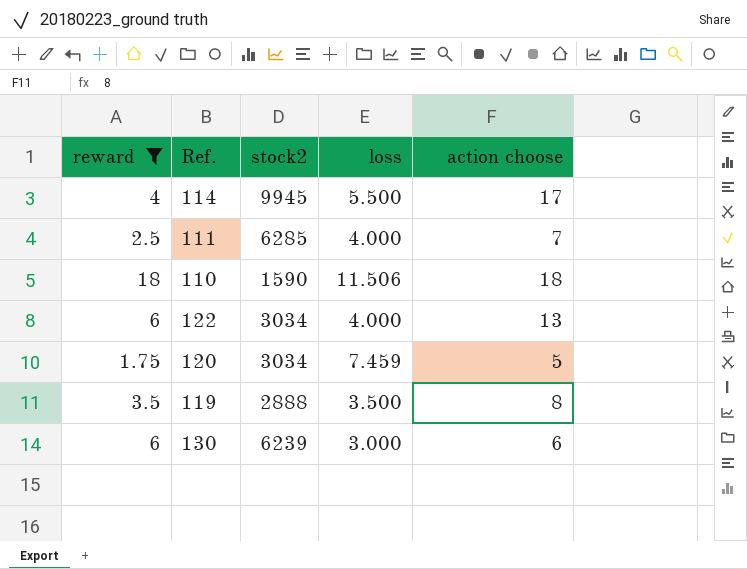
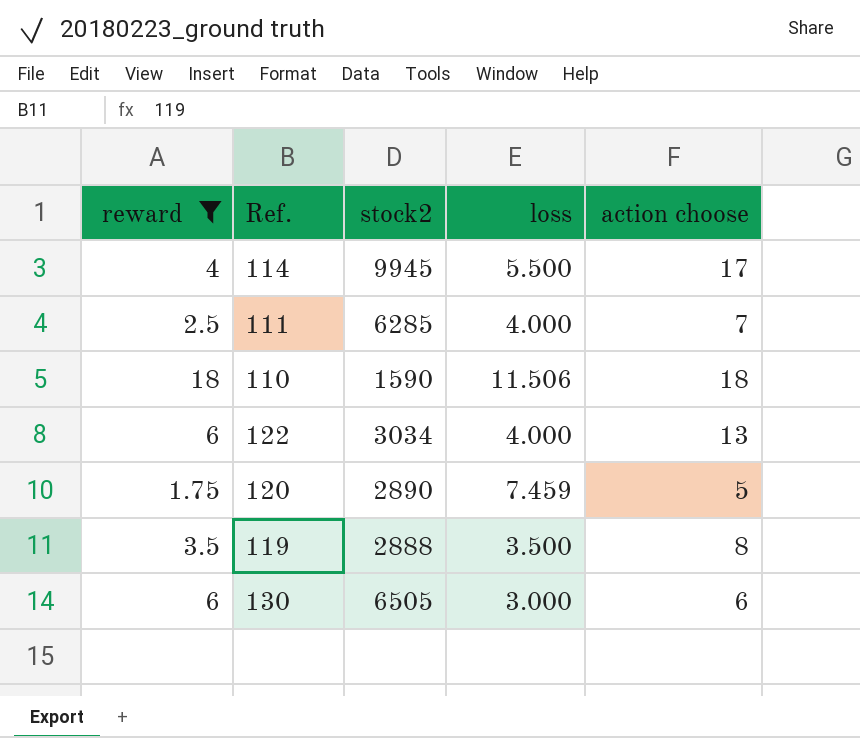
120 | stock2: 3034 -> 2890
130 | stock2: 6239 -> 6505

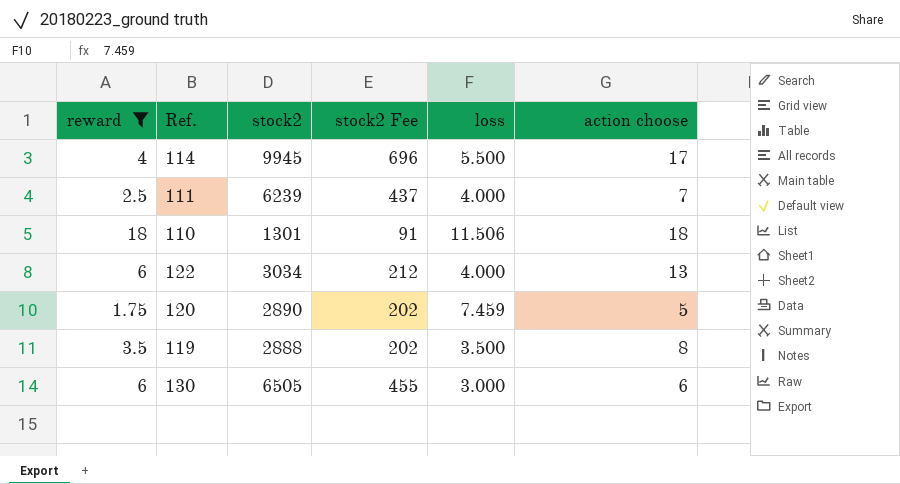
column stock2 Fee | formula: none -> [stock2] * 0.07
111 | stock2: 6285 -> 6239
110 | stock2: 1590 -> 1301

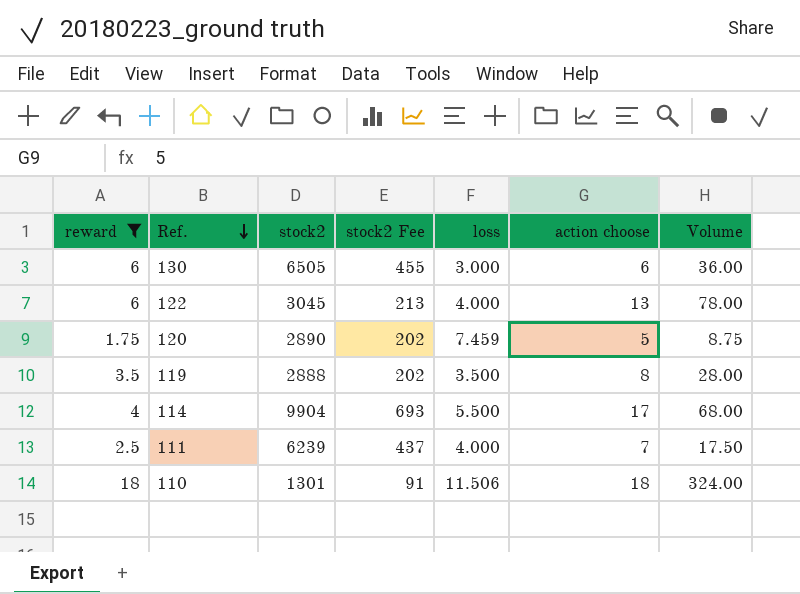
row order: none -> Ref. descending
column Volume | formula: none -> [reward] * [action choose]
122 | stock2: 3034 -> 3045
122 | stock2 Fee: 212 -> 213
114 | stock2: 9945 -> 9904
114 | stock2 Fee: 696 -> 693

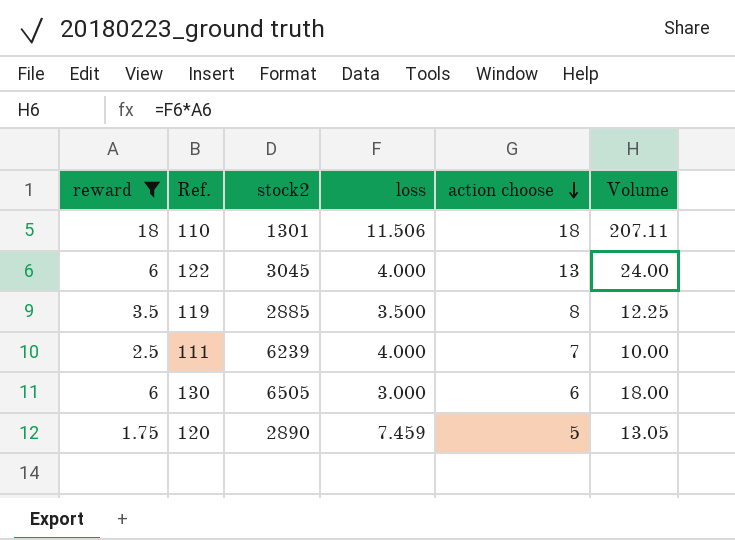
row order: Ref. descending -> action choose descending
column stock2 Fee | formula: [stock2] * 0.07 -> none
column Volume | formula: [reward] * [action choose] -> [reward] * [loss]
row 114: 4 | 9904 | 693 | 5.500 | 17 | 68.00 -> none
119 | stock2: 2888 -> 2885

